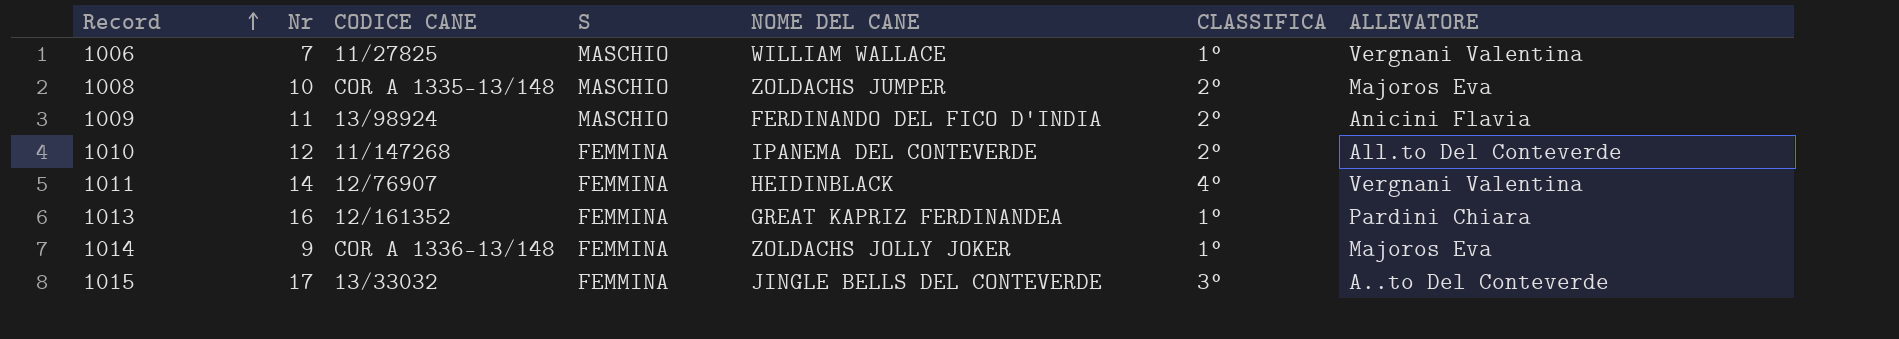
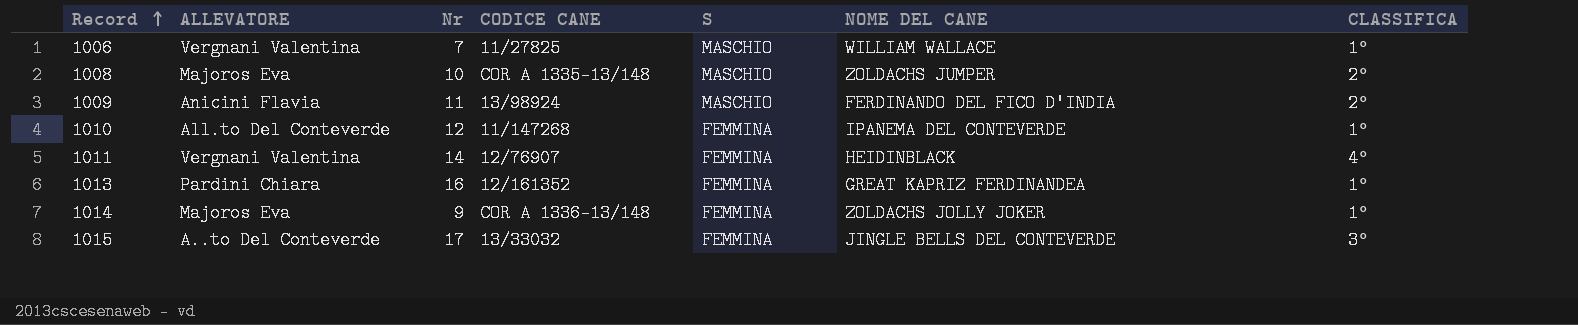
column ALLEVATORE | position: 7 -> 2
1010 | CLASSIFICA: 2° -> 1°

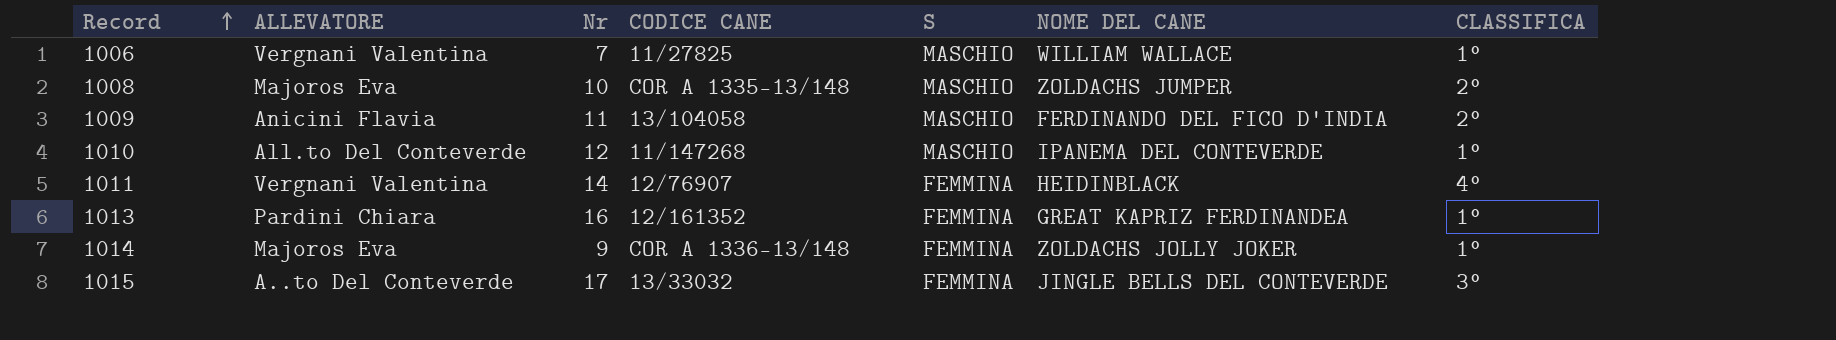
1009 | CODICE CANE: 13/98924 -> 13/104058
1010 | S: FEMMINA -> MASCHIO

